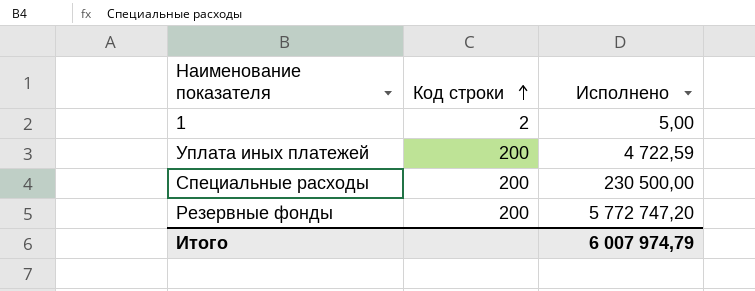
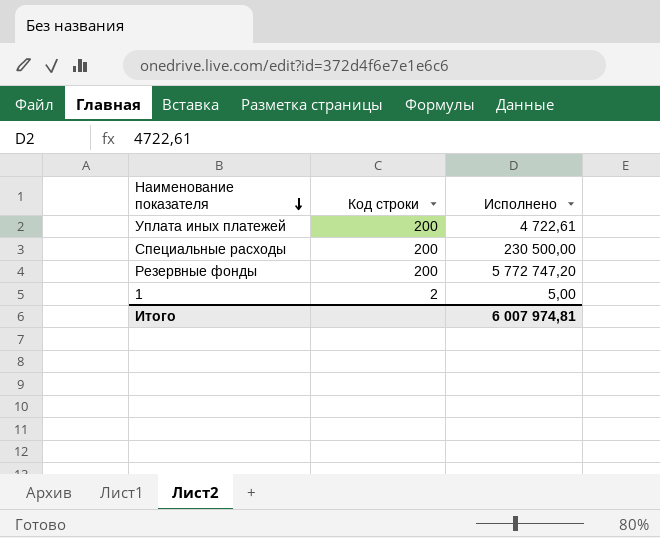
row order: Код строки ascending -> Наименование показателя descending
Уплата иных платежей | Исполнено: 4 722,59 -> 4 722,61
Итого | Исполнено: 6 007 974,79 -> 6 007 974,81

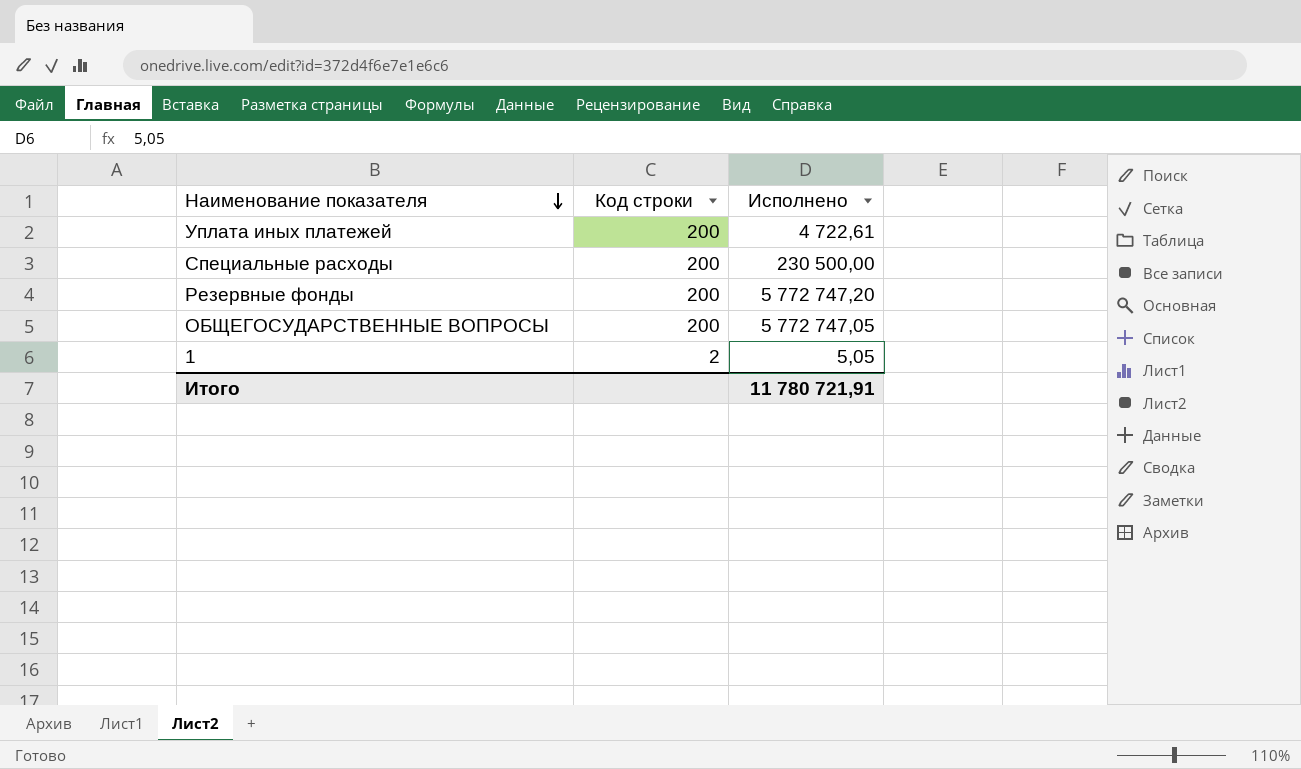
row ОБЩЕГОСУДАРСТВЕННЫЕ ВОПРОСЫ: none -> 200 | 5 772 747,05
1 | Исполнено: 5,00 -> 5,05
Итого | Исполнено: 6 007 974,81 -> 11 780 721,91

